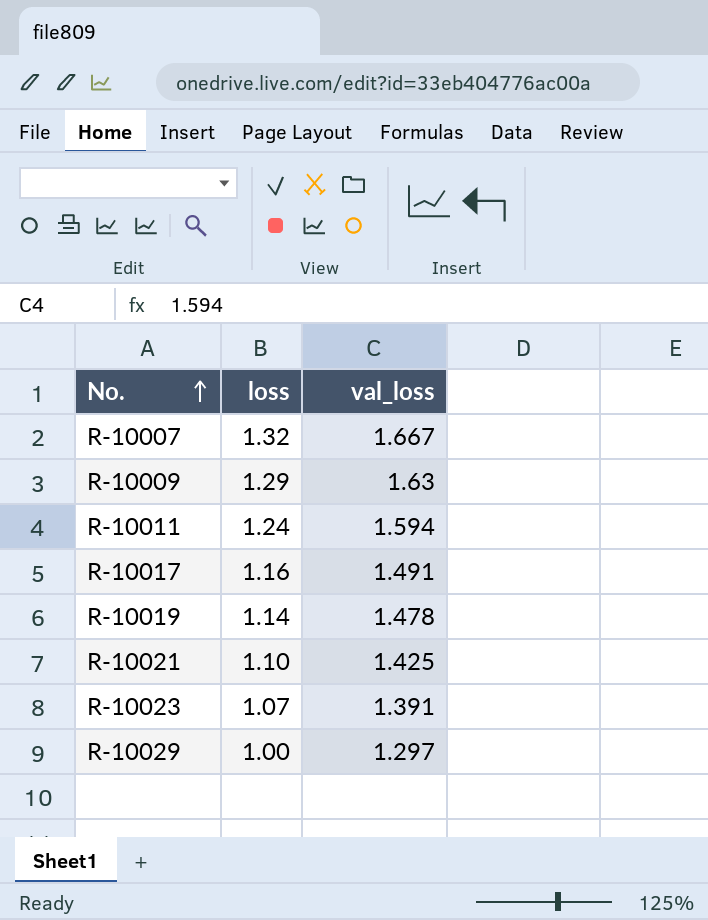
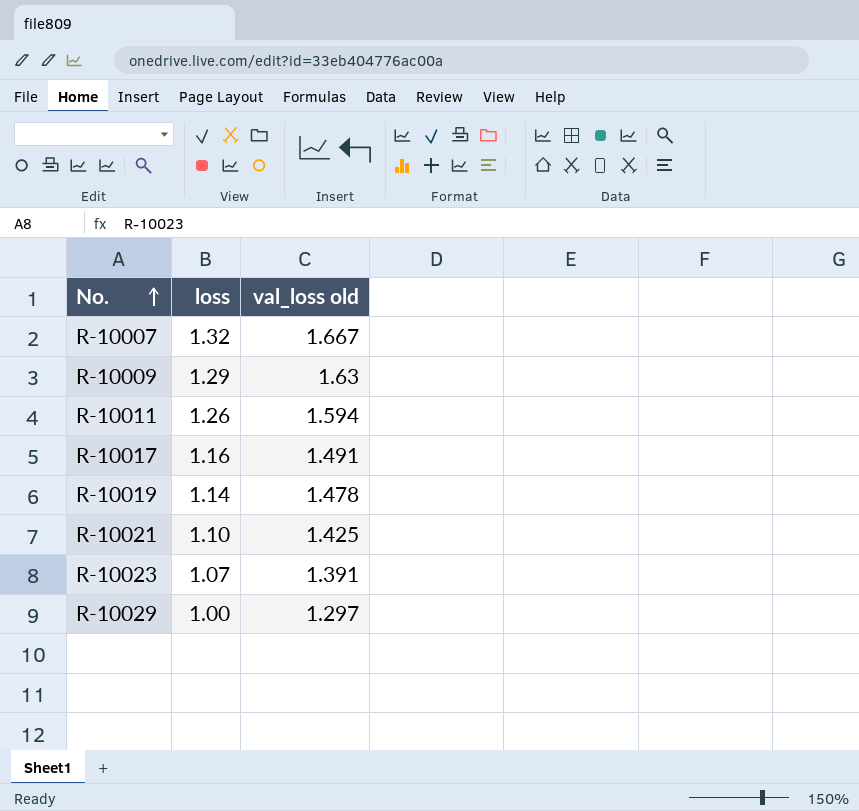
column name: val_loss -> val_loss old
R-10011 | loss: 1.24 -> 1.26

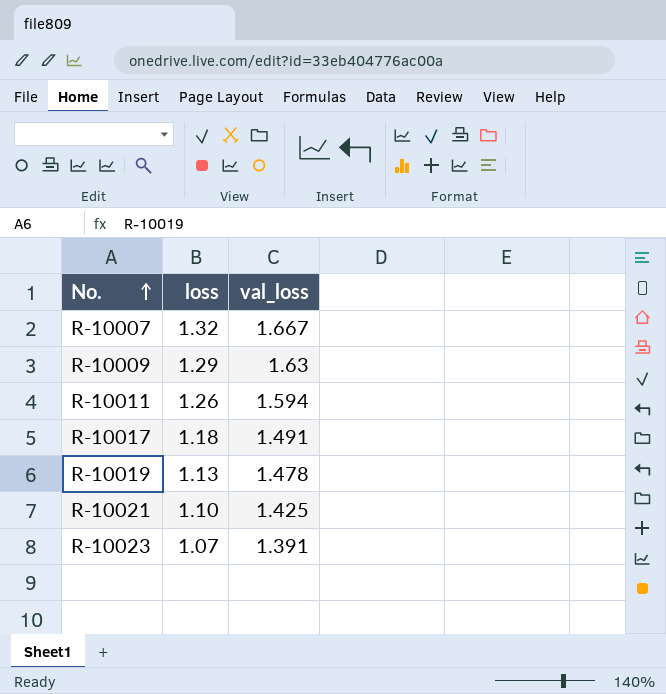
column name: val_loss old -> val_loss
row R-10029: 1.00 | 1.297 -> none
R-10017 | loss: 1.16 -> 1.18
R-10019 | loss: 1.14 -> 1.13

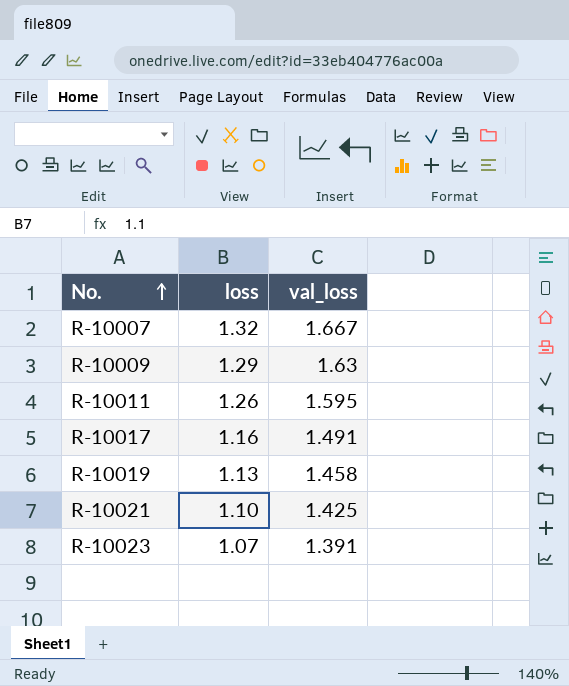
R-10011 | val_loss: 1.594 -> 1.595
R-10017 | loss: 1.18 -> 1.16
R-10019 | val_loss: 1.478 -> 1.458

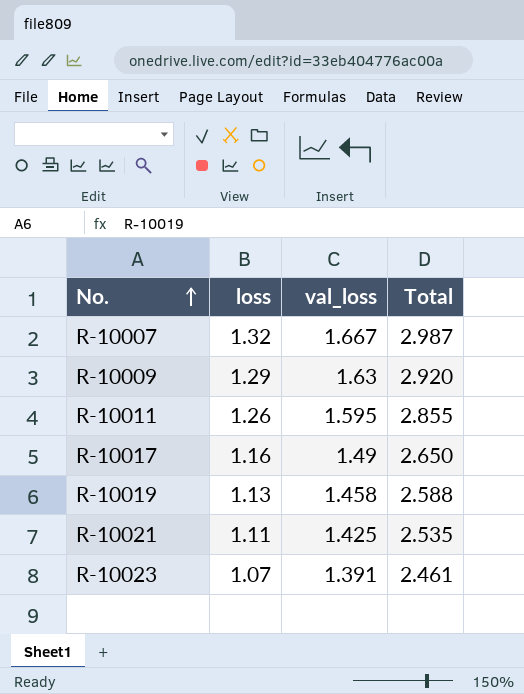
column Total | formula: none -> [loss] + [val_loss]
R-10017 | val_loss: 1.491 -> 1.49
R-10021 | loss: 1.10 -> 1.11

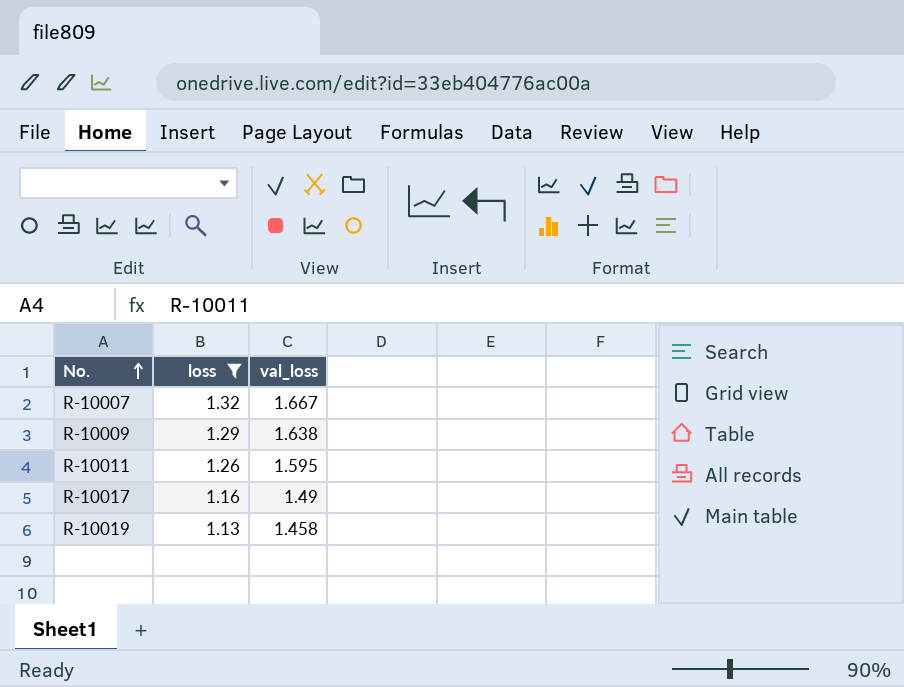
filter: none -> loss >= 1.13
column Total | formula: [loss] + [val_loss] -> none
R-10009 | val_loss: 1.63 -> 1.638

